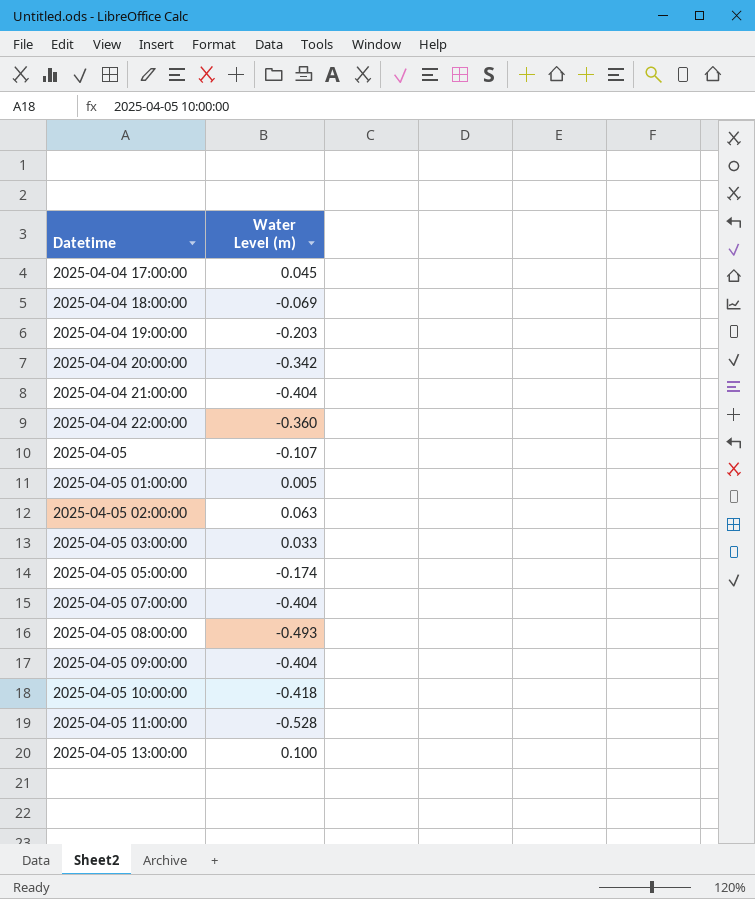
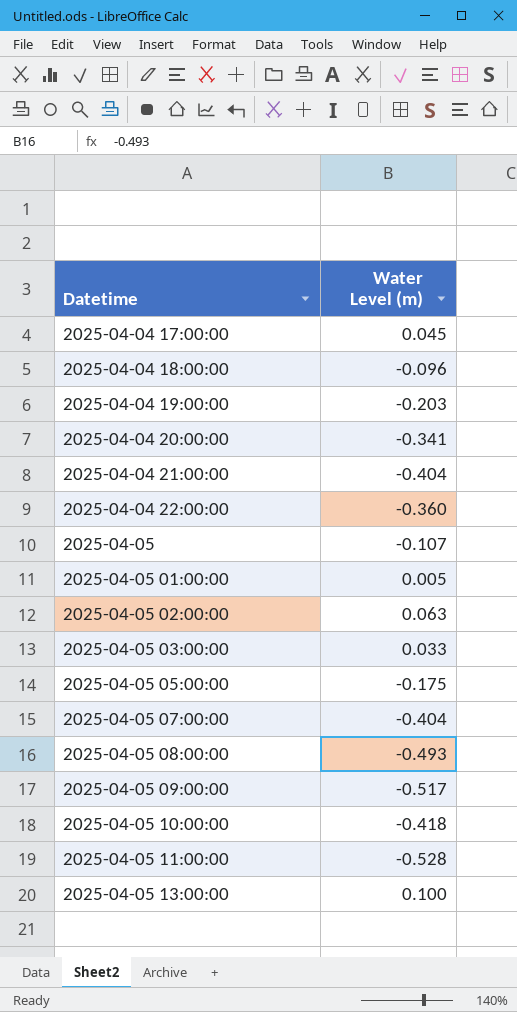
2025-04-04 18:00:00 | Water Level (m): -0.069 -> -0.096
2025-04-04 20:00:00 | Water Level (m): -0.342 -> -0.341
2025-04-05 05:00:00 | Water Level (m): -0.174 -> -0.175
2025-04-05 09:00:00 | Water Level (m): -0.404 -> -0.517

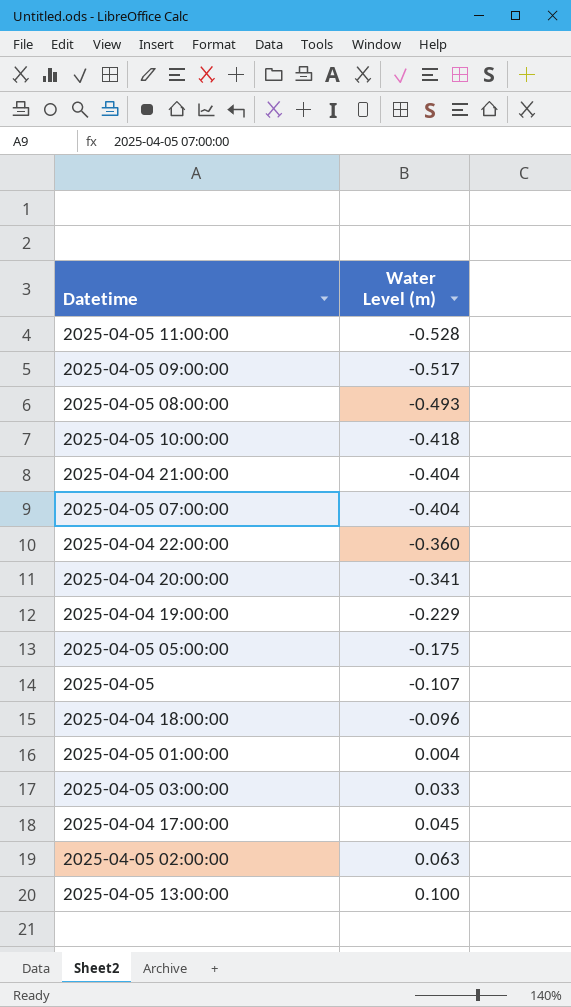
row order: Datetime ascending -> Water Level (m) ascending
2025-04-04 19:00:00 | Water Level (m): -0.203 -> -0.229
2025-04-05 01:00:00 | Water Level (m): 0.005 -> 0.004

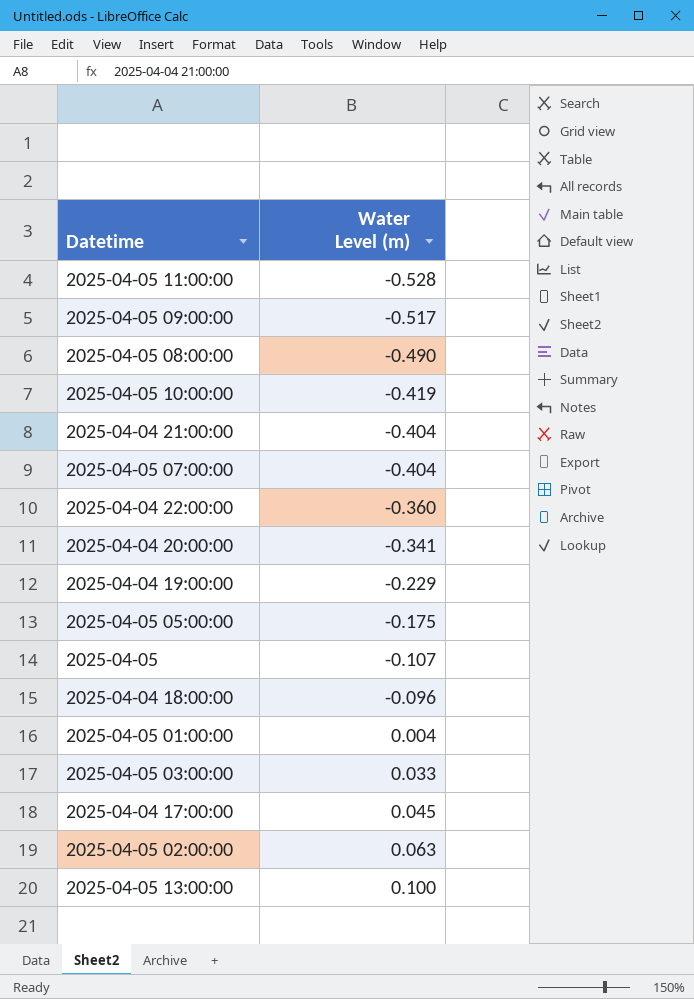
2025-04-05 08:00:00 | Water Level (m): -0.493 -> -0.490
2025-04-05 10:00:00 | Water Level (m): -0.418 -> -0.419

